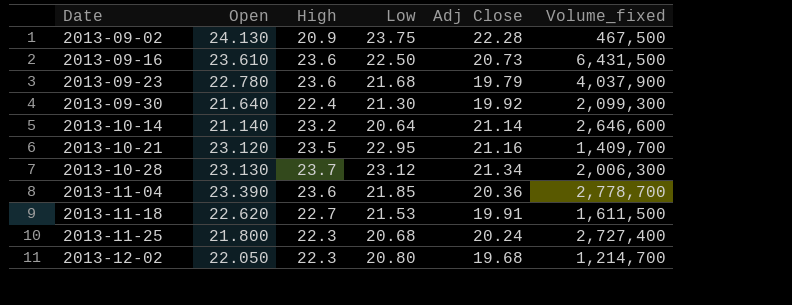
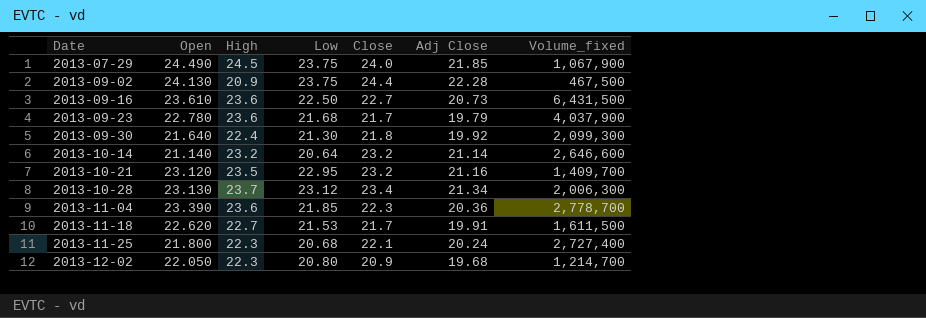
column Close | position: none -> 5
row 2013-07-29: none -> 24.490 | 24.5 | 23.75 | 24.0 | 21.85 | 1,067,900

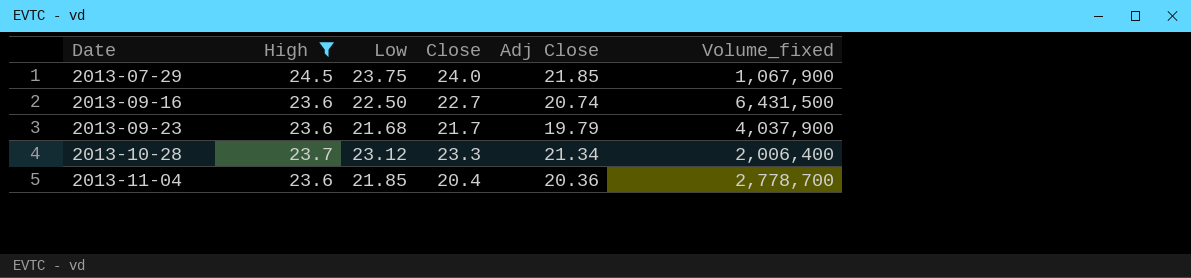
filter: none -> High >= 23.6
column Open | position: 2 -> none
2013-09-16 | Adj Close: 20.73 -> 20.74
2013-10-28 | Close: 23.4 -> 23.3
2013-10-28 | Volume_fixed: 2,006,300 -> 2,006,400
2013-11-04 | Close: 22.3 -> 20.4

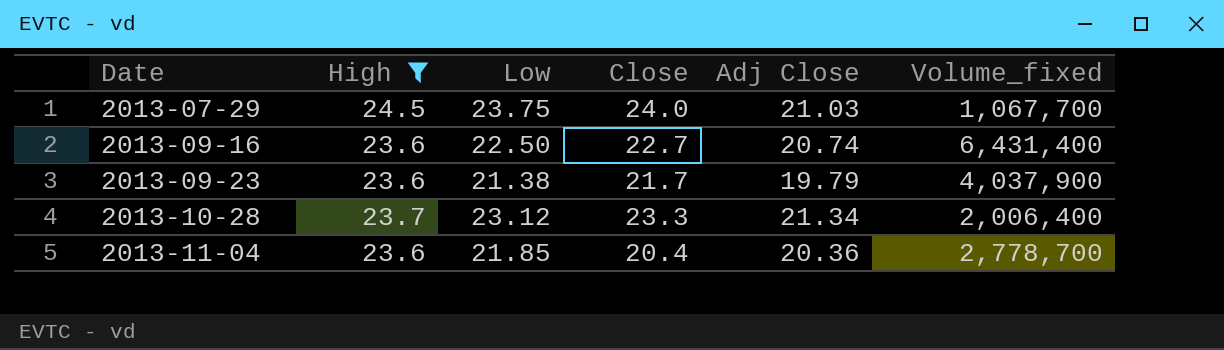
2013-07-29 | Adj Close: 21.85 -> 21.03
2013-07-29 | Volume_fixed: 1,067,900 -> 1,067,700
2013-09-16 | Volume_fixed: 6,431,500 -> 6,431,400
2013-09-23 | Low: 21.68 -> 21.38

